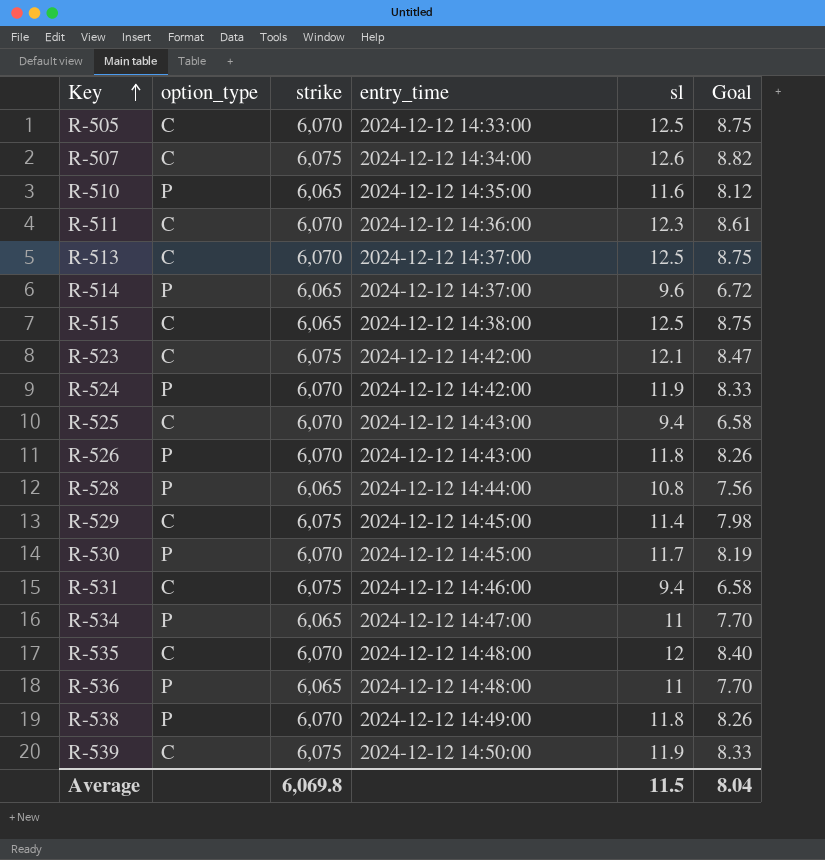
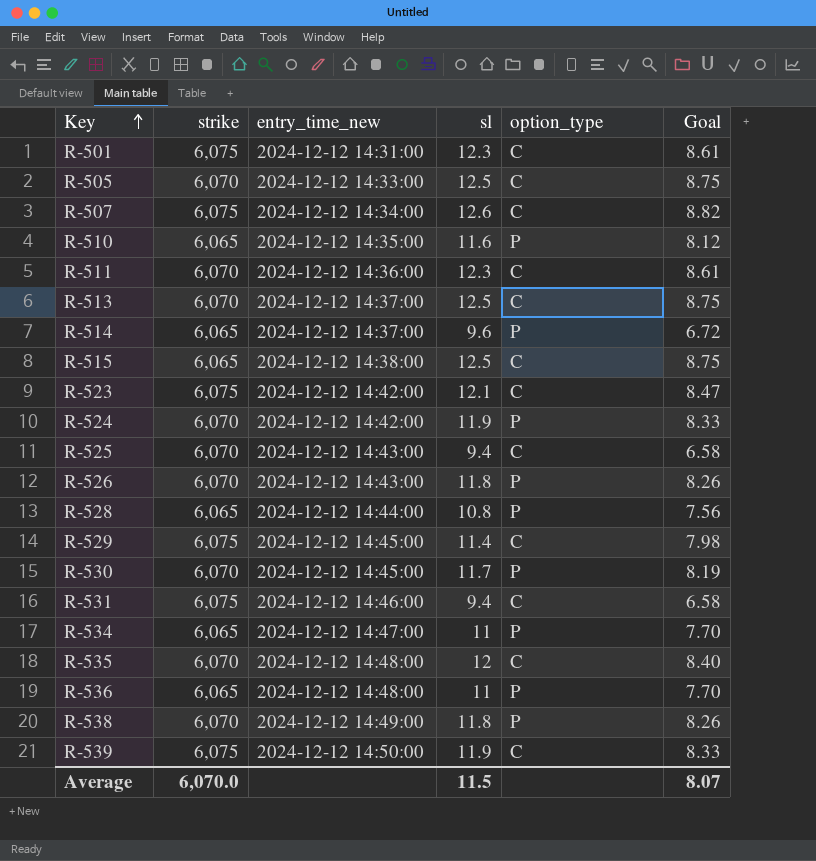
column name: entry_time -> entry_time_new
column option_type | position: 2 -> 5
row R-501: none -> 6,075 | 2024-12-12 14:31:00 | 12.3 | C | 8.61
Average | strike: 6,069.8 -> 6,070.0
Average | Goal: 8.04 -> 8.07

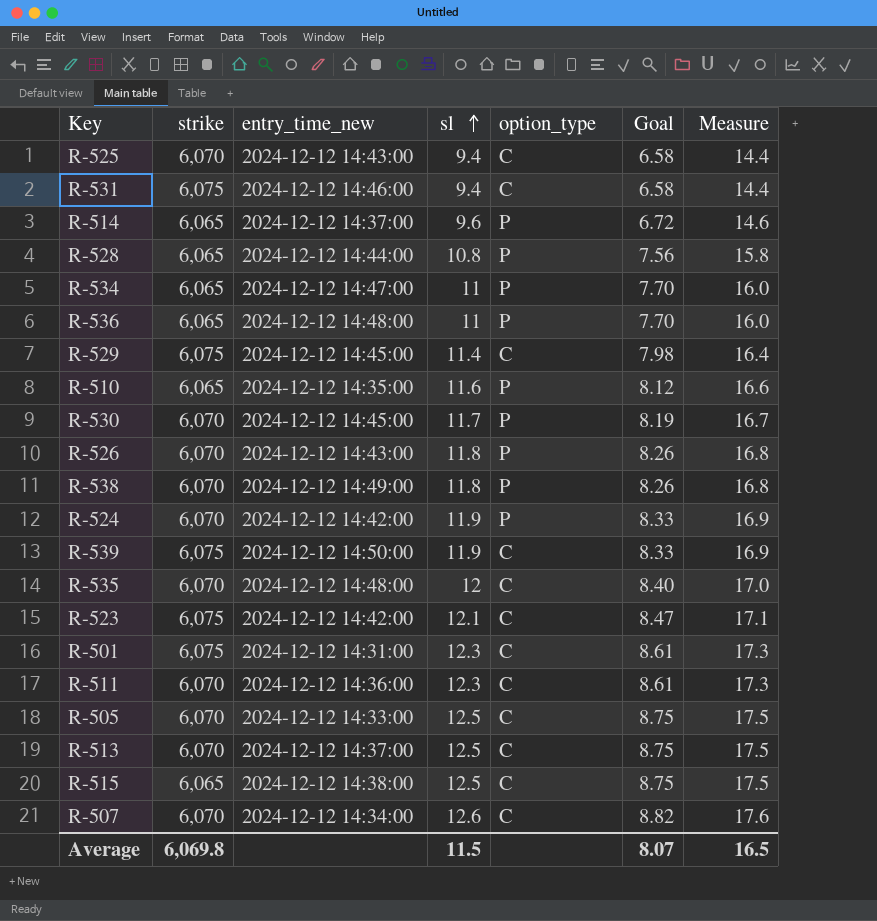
row order: Key ascending -> sl ascending
column Measure | formula: none -> [sl] + 5
R-507 | strike: 6,075 -> 6,070
Average | strike: 6,070.0 -> 6,069.8

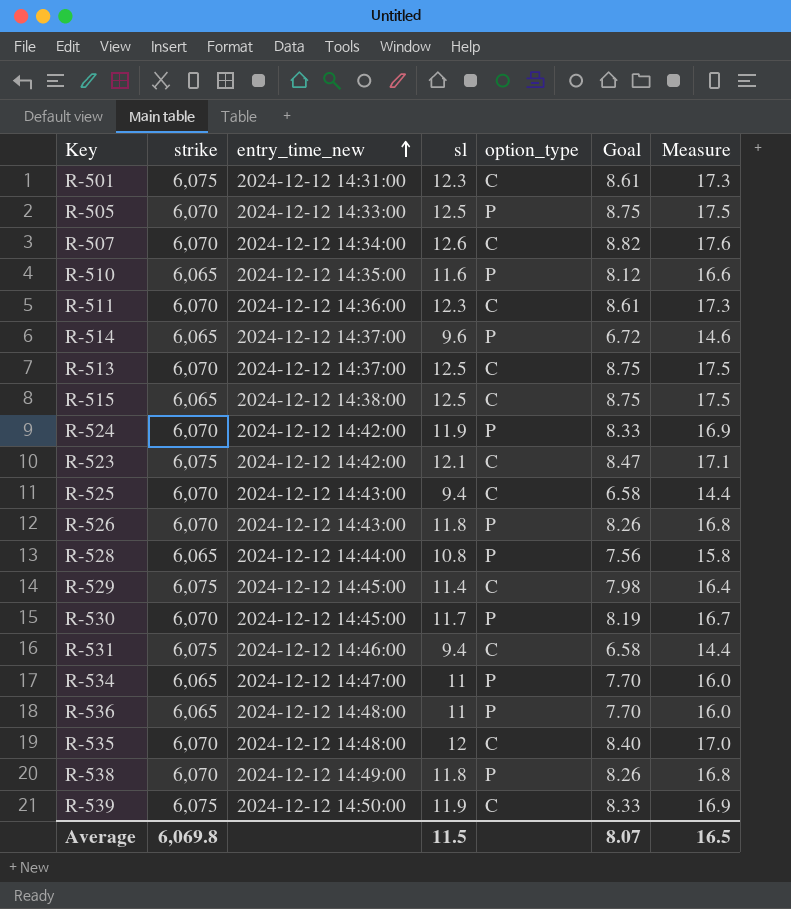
row order: sl ascending -> entry_time_new ascending
R-505 | option_type: C -> P

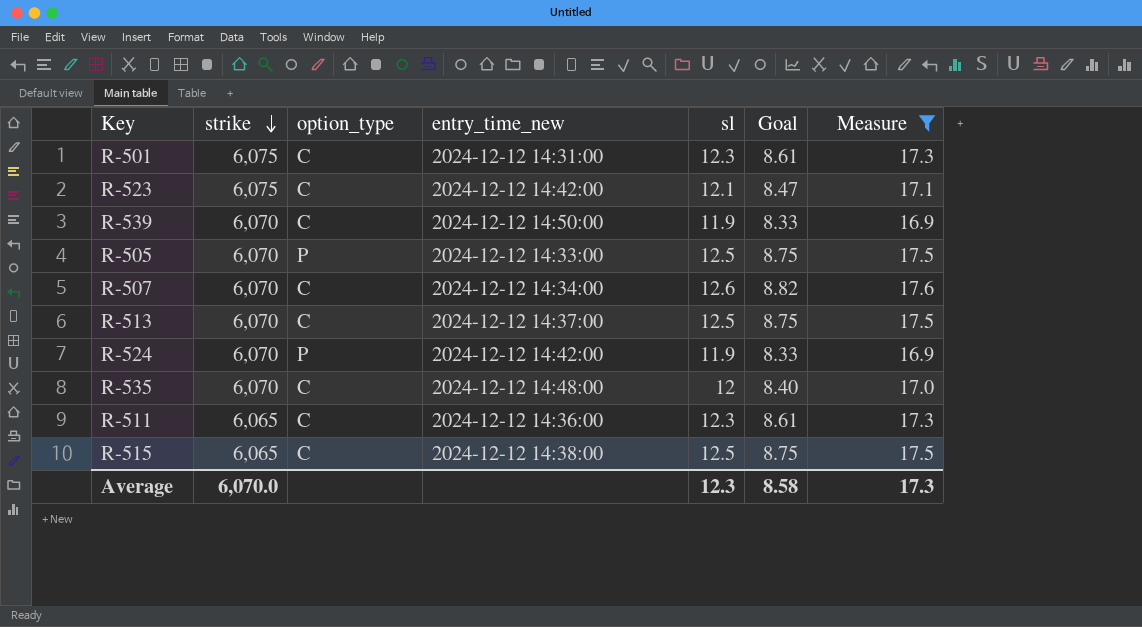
filter: none -> Measure >= 16.9
row order: entry_time_new ascending -> strike descending
column option_type | position: 5 -> 3
R-539 | strike: 6,075 -> 6,070
R-511 | strike: 6,070 -> 6,065
Average | strike: 6,069.8 -> 6,070.0
Average | sl: 11.5 -> 12.3
Average | Goal: 8.07 -> 8.58
Average | Measure: 16.5 -> 17.3

